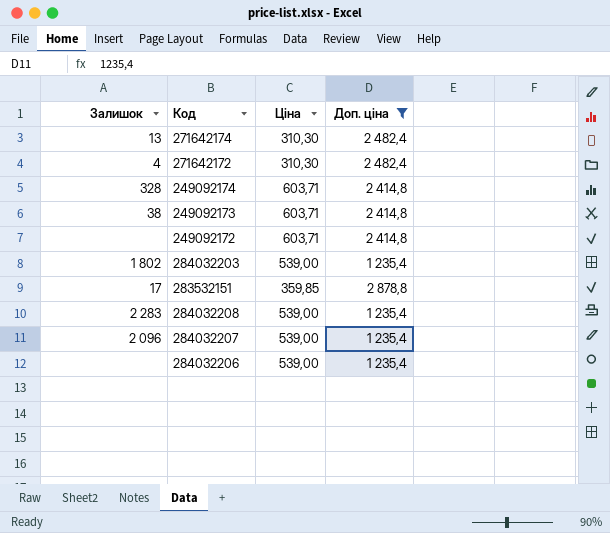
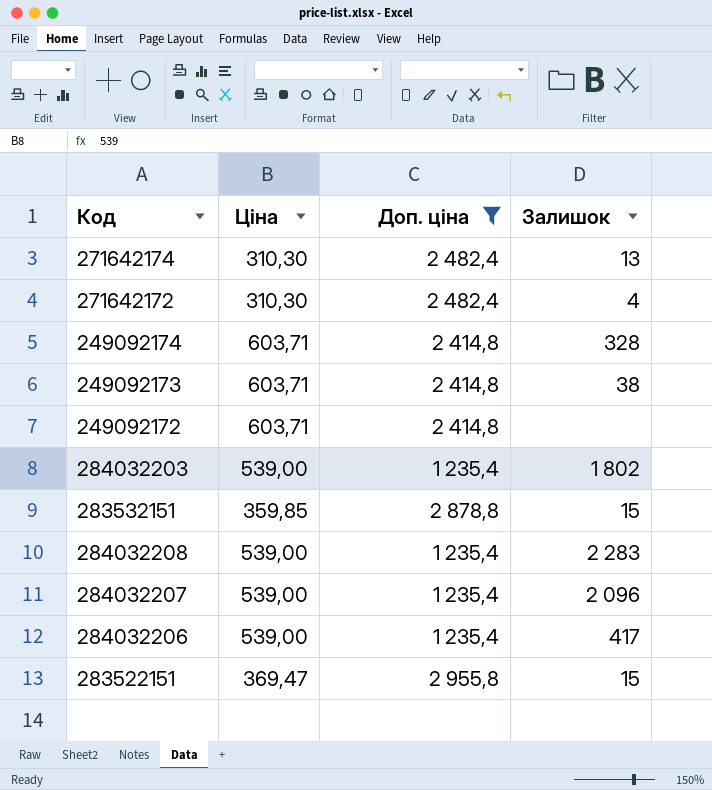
column Залишок | position: 1 -> 4
283532151 | Залишок: 17 -> 15
284032206 | Залишок: none -> 417
row 283522151: none -> 369,47 | 2 955,8 | 15

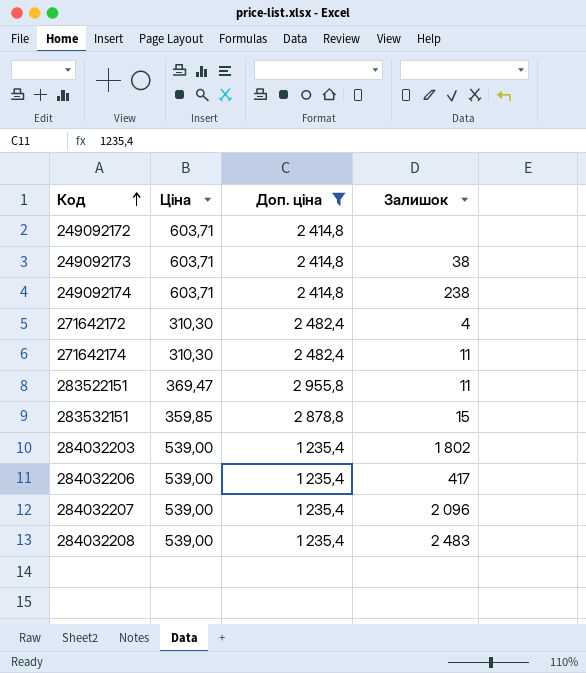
row order: none -> Код ascending
249092174 | Залишок: 328 -> 238
271642174 | Залишок: 13 -> 11
283522151 | Залишок: 15 -> 11
284032208 | Залишок: 2 283 -> 2 483

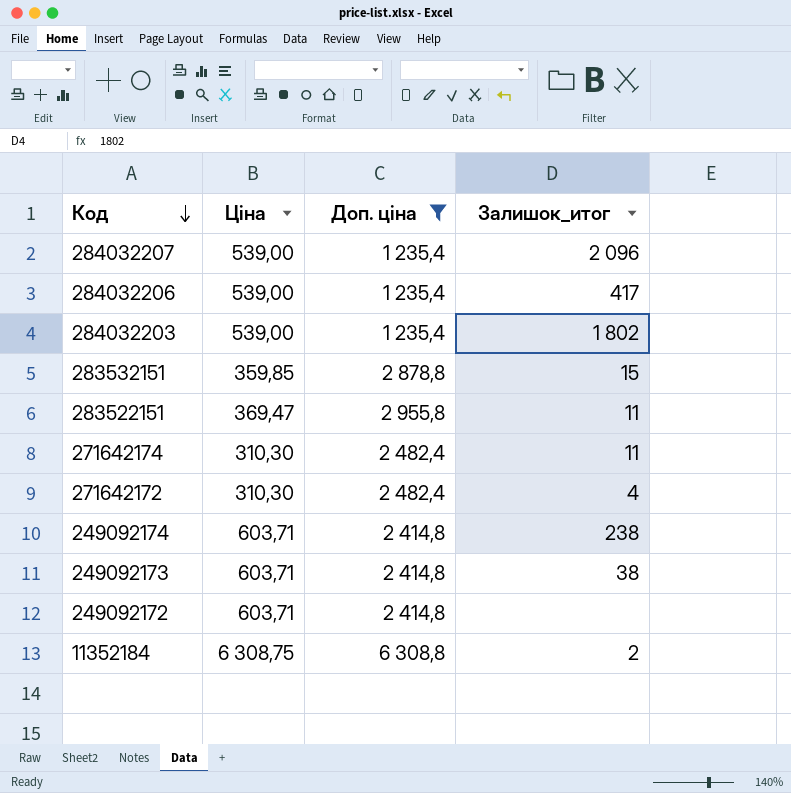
row order: Код ascending -> Код descending
column name: Залишок -> Залишок_итог
row 284032208: 539,00 | 1 235,4 | 2 483 -> none
row 11352184: none -> 6 308,75 | 6 308,8 | 2

